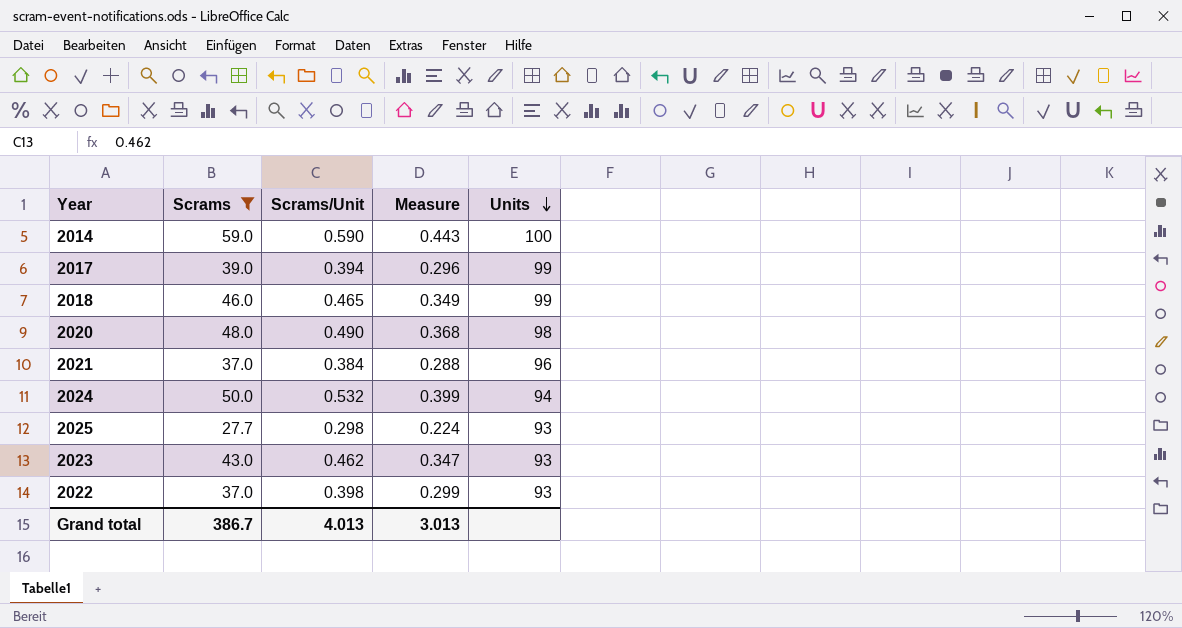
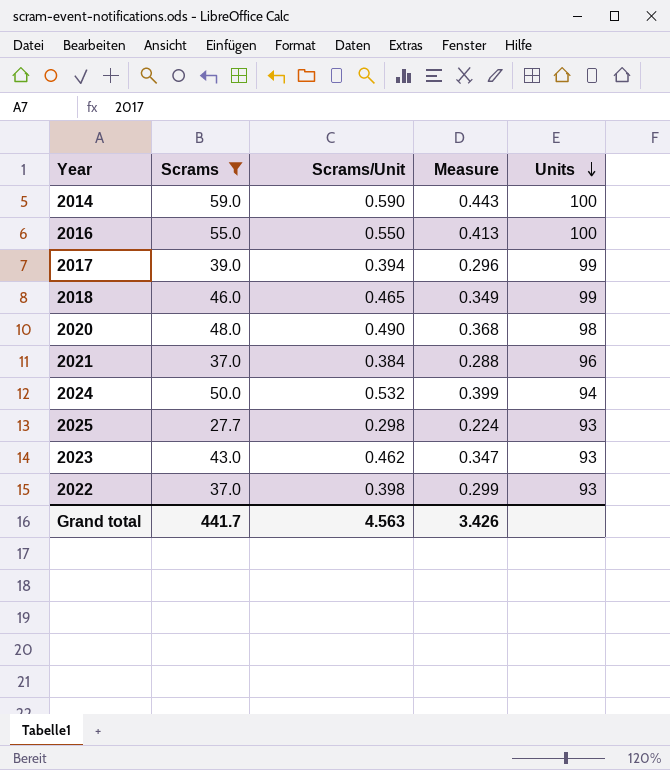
row 2016: none -> 55.0 | 0.550 | 0.413 | 100
Grand total | Scrams: 386.7 -> 441.7
Grand total | Scrams/Unit: 4.013 -> 4.563
Grand total | Measure: 3.013 -> 3.426

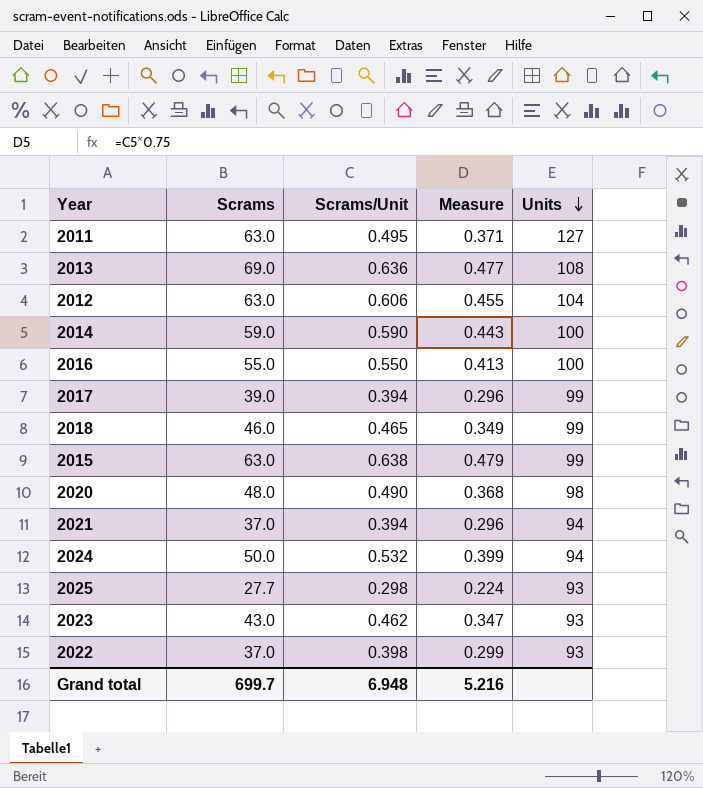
filter: Scrams <= 59.0 -> none
2021 | Scrams/Unit: 0.384 -> 0.394
2021 | Measure: 0.288 -> 0.296
2021 | Units: 96 -> 94
Grand total | Scrams: 441.7 -> 699.7
Grand total | Scrams/Unit: 4.563 -> 6.948
Grand total | Measure: 3.426 -> 5.216

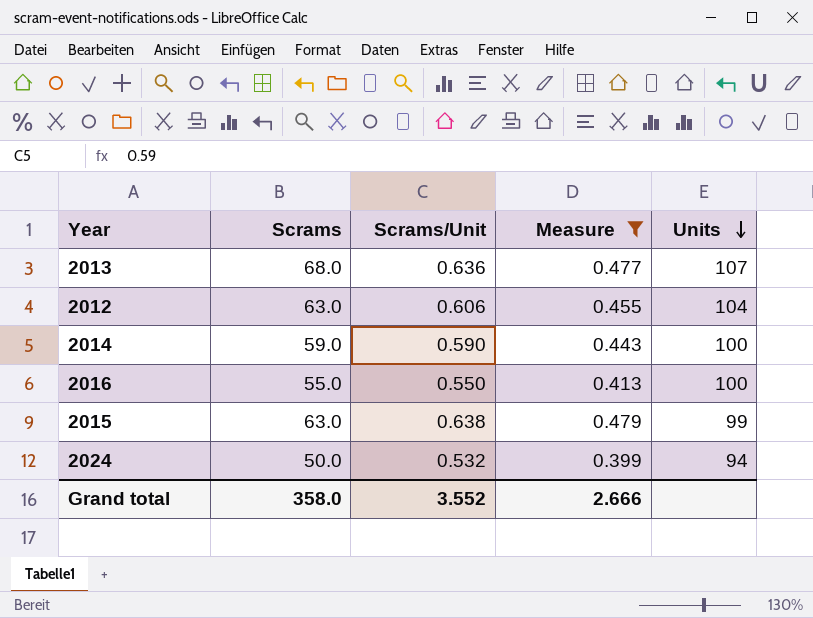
filter: none -> Measure >= 0.399
2013 | Scrams: 69.0 -> 68.0
2013 | Units: 108 -> 107
Grand total | Scrams: 699.7 -> 358.0
Grand total | Scrams/Unit: 6.948 -> 3.552
Grand total | Measure: 5.216 -> 2.666

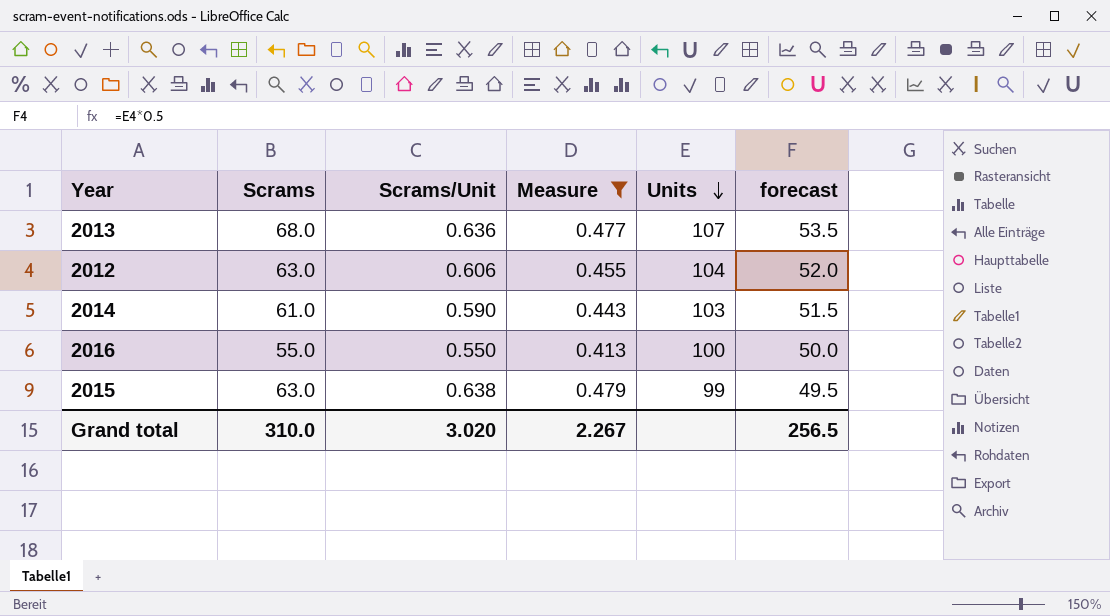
column forecast | formula: none -> [Units] * 0.5
row 2024: 50.0 | 0.532 | 0.399 | 94 -> none
2014 | Scrams: 59.0 -> 61.0
2014 | Units: 100 -> 103
Grand total | Scrams: 358.0 -> 310.0
Grand total | Scrams/Unit: 3.552 -> 3.020
Grand total | Measure: 2.666 -> 2.267

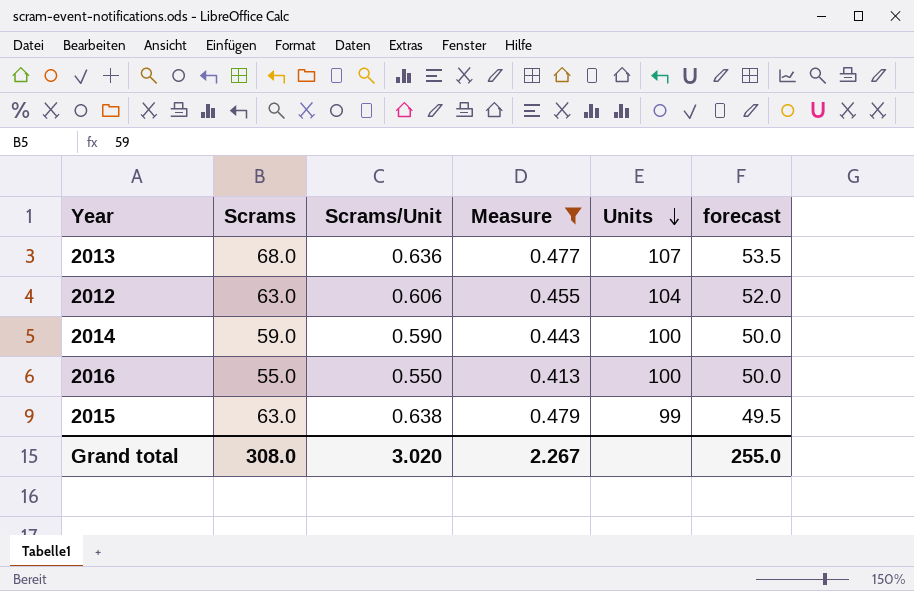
2014 | Scrams: 61.0 -> 59.0
2014 | Units: 103 -> 100
2014 | forecast: 51.5 -> 50.0
Grand total | Scrams: 310.0 -> 308.0
Grand total | forecast: 256.5 -> 255.0

